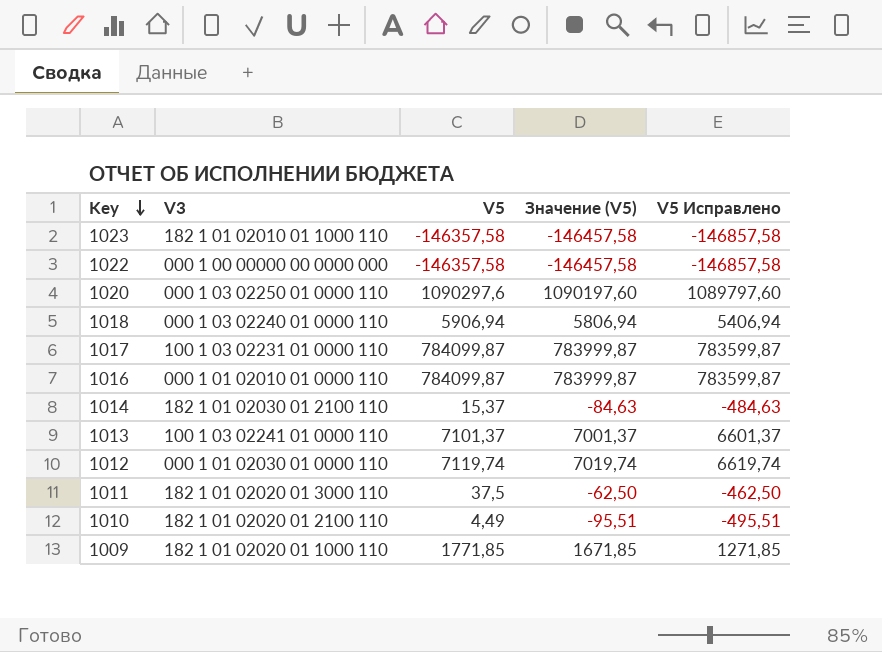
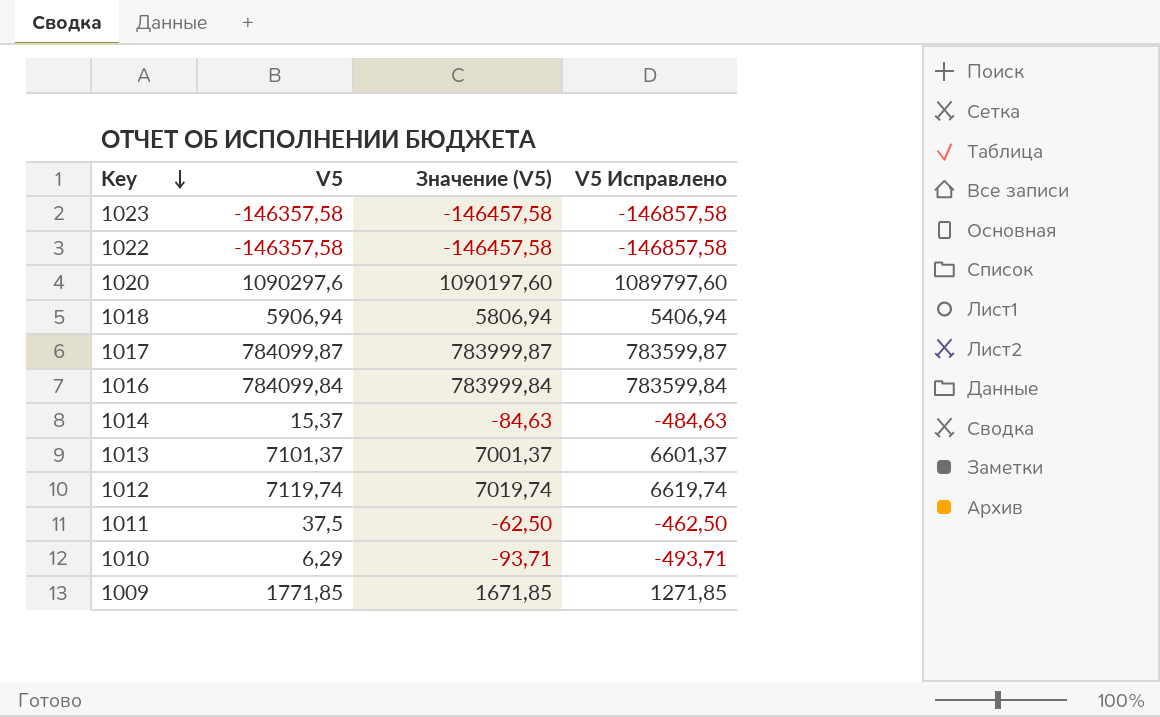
column V3 | position: 2 -> none
1016 | V5: 784099,87 -> 784099,84
1016 | Значение (V5): 783999,87 -> 783999,84
1016 | V5 Исправлено: 783599,87 -> 783599,84
1010 | V5: 4,49 -> 6,29
1010 | Значение (V5): -95,51 -> -93,71
1010 | V5 Исправлено: -495,51 -> -493,71

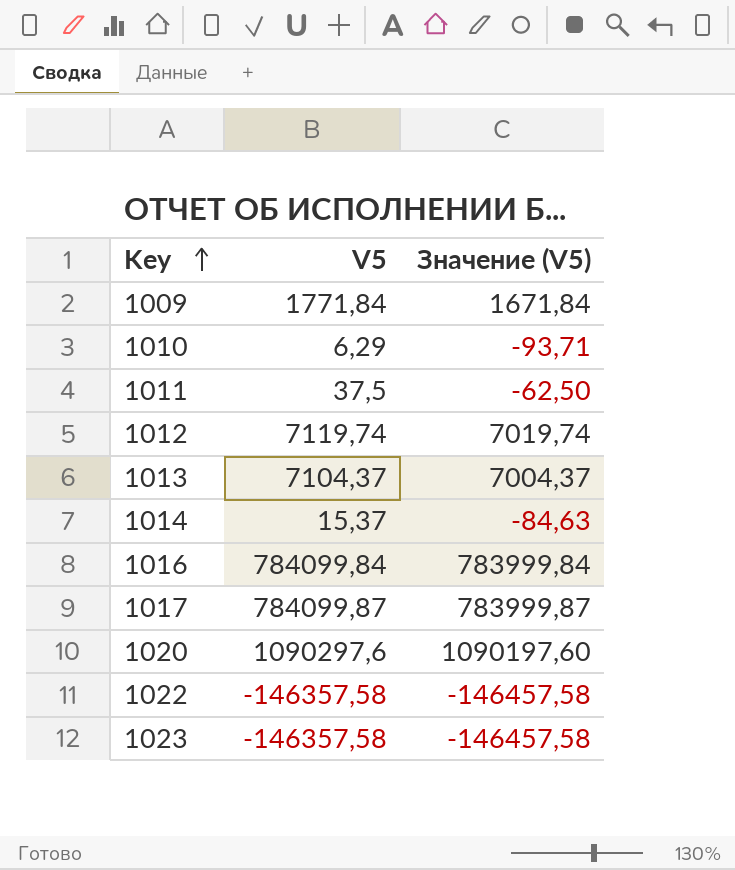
row order: Key descending -> Key ascending
column V5 Исправлено | formula: [V5] - 500 -> none
row 1018: 5906,94 | 5806,94 | 5406,94 -> none
1009 | V5: 1771,85 -> 1771,84
1009 | Значение (V5): 1671,85 -> 1671,84
1013 | V5: 7101,37 -> 7104,37
1013 | Значение (V5): 7001,37 -> 7004,37

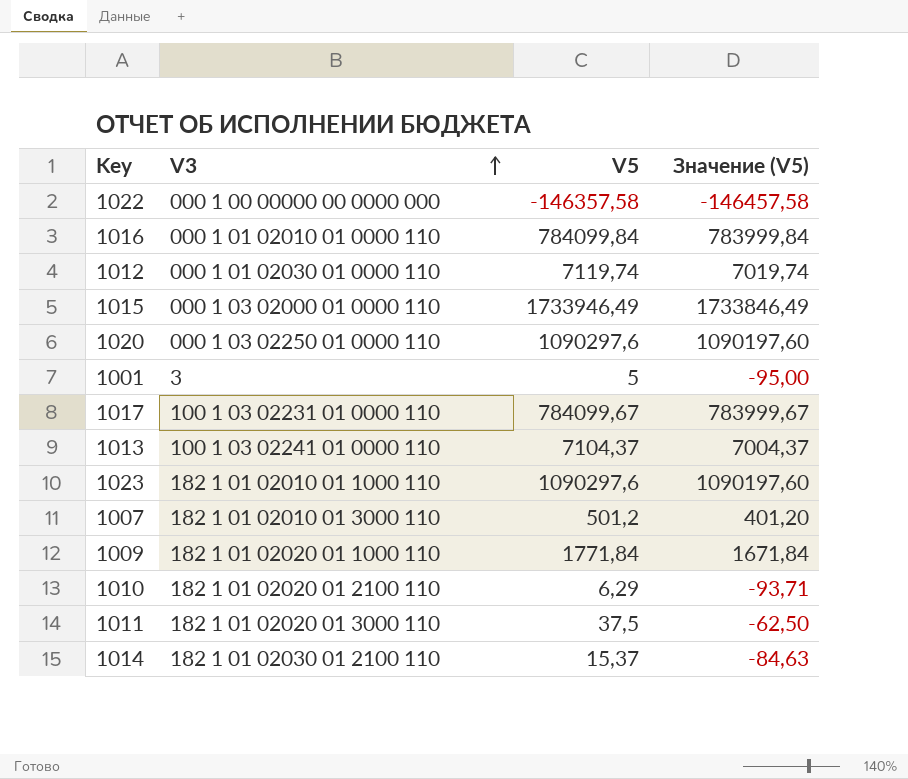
row order: Key ascending -> V3 ascending
column V3 | position: none -> 2
row 1015: none -> 000 1 03 02000 01 0000 110 | 1733946,49 | 1733846,49
row 1001: none -> 3 | 5 | -95,00
1017 | V5: 784099,87 -> 784099,67
1017 | Значение (V5): 783999,87 -> 783999,67
1023 | V5: -146357,58 -> 1090297,6
1023 | Значение (V5): -146457,58 -> 1090197,60
row 1007: none -> 182 1 01 02010 01 3000 110 | 501,2 | 401,20

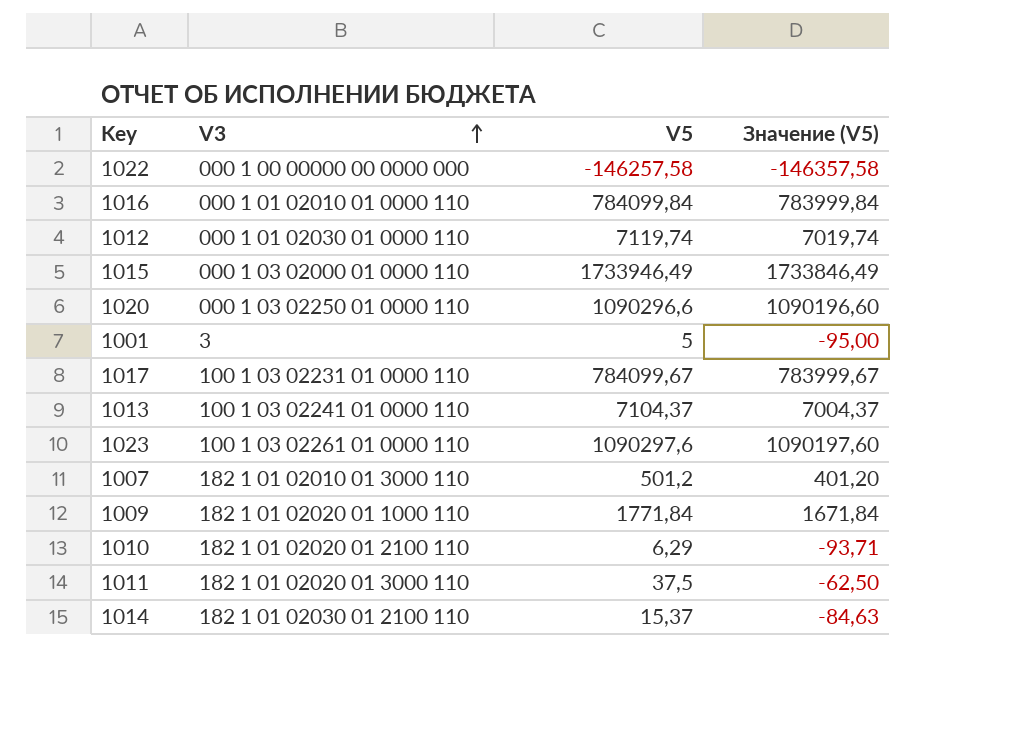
1022 | V5: -146357,58 -> -146257,58
1022 | Значение (V5): -146457,58 -> -146357,58
1020 | V5: 1090297,6 -> 1090296,6
1020 | Значение (V5): 1090197,60 -> 1090196,60
1023 | V3: 182 1 01 02010 01 1000 110 -> 100 1 03 02261 01 0000 110

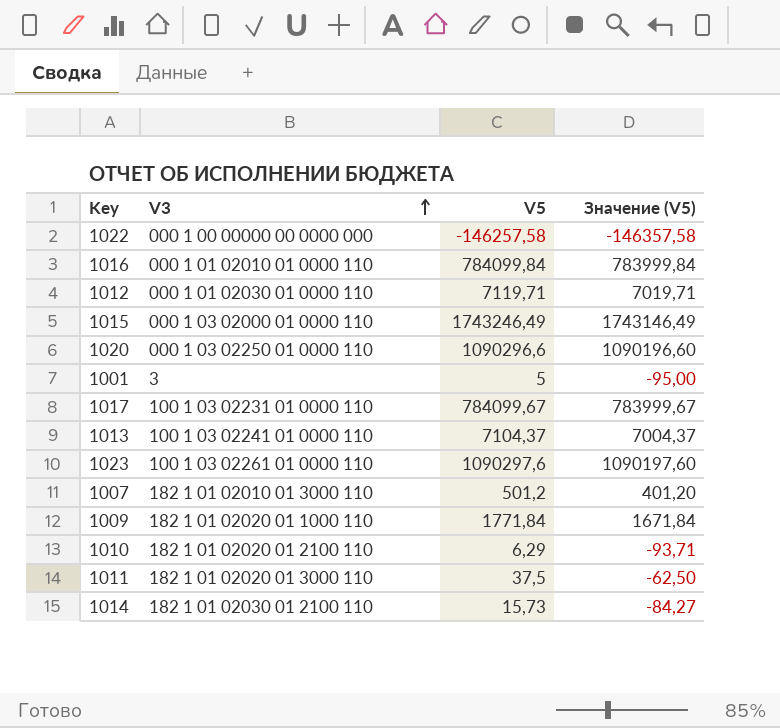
1012 | V5: 7119,74 -> 7119,71
1012 | Значение (V5): 7019,74 -> 7019,71
1015 | V5: 1733946,49 -> 1743246,49
1015 | Значение (V5): 1733846,49 -> 1743146,49
1014 | V5: 15,37 -> 15,73
1014 | Значение (V5): -84,63 -> -84,27

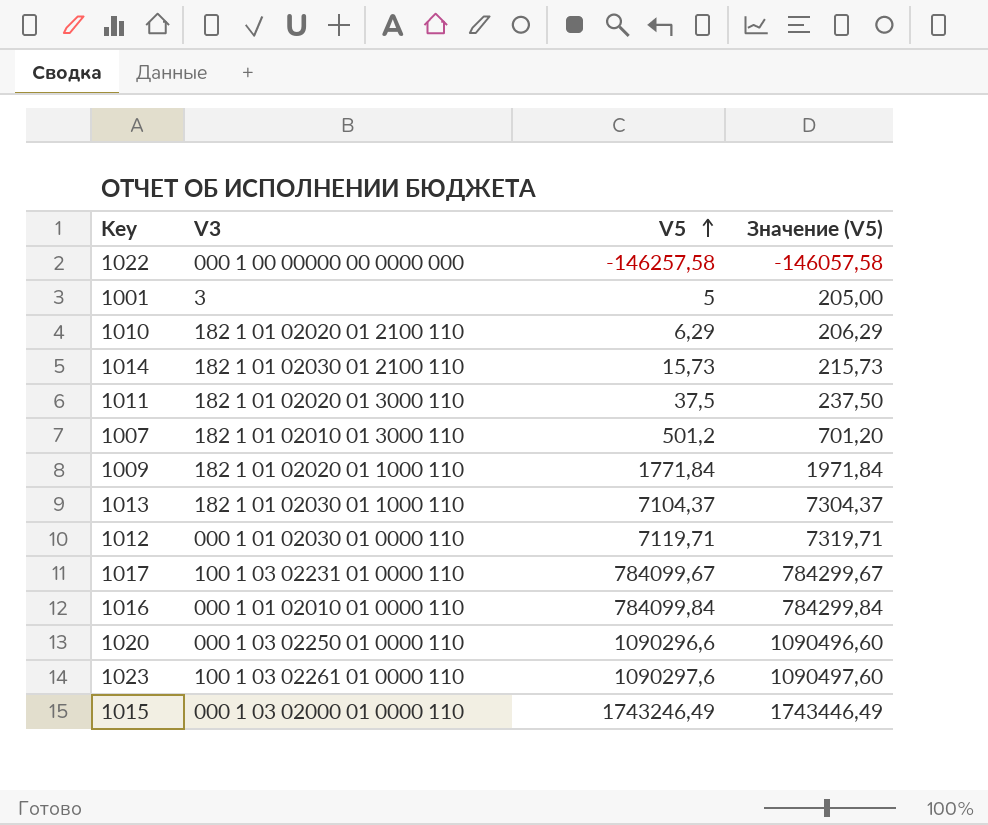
row order: V3 ascending -> V5 ascending
column Значение (V5) | formula: [V5] - 100 -> [V5] + 200
1013 | V3: 100 1 03 02241 01 0000 110 -> 182 1 01 02030 01 1000 110

